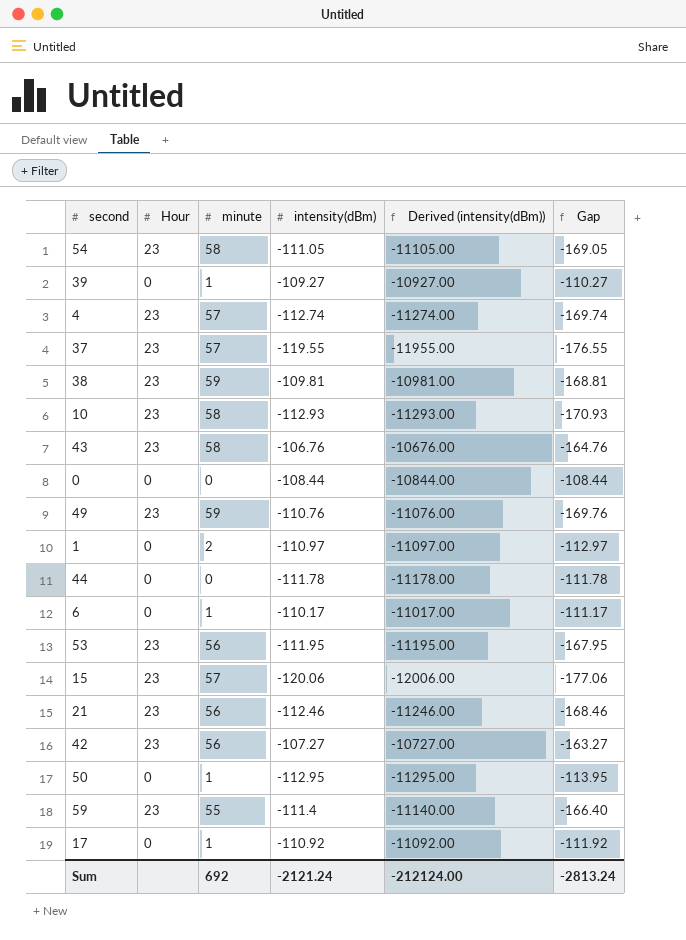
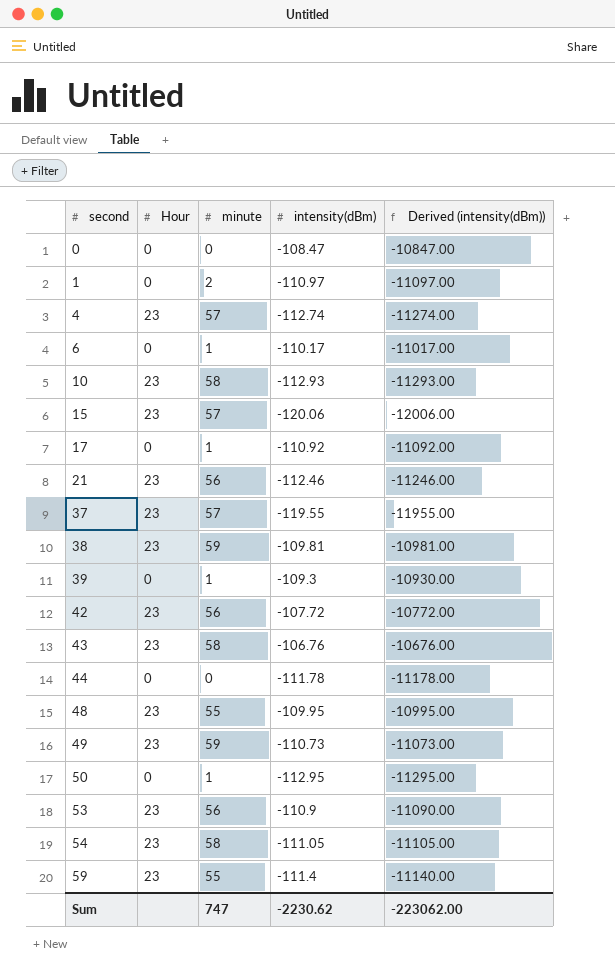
row order: none -> second ascending
column Gap | formula: [intensity(dBm)] - [minute] -> none
0 | intensity(dBm): -108.44 -> -108.47
0 | Derived (intensity(dBm)): -10844.00 -> -10847.00
39 | intensity(dBm): -109.27 -> -109.3
39 | Derived (intensity(dBm)): -10927.00 -> -10930.00
42 | intensity(dBm): -107.27 -> -107.72
42 | Derived (intensity(dBm)): -10727.00 -> -10772.00
row 48: none -> 23 | 55 | -109.95 | -10995.00
49 | intensity(dBm): -110.76 -> -110.73
49 | Derived (intensity(dBm)): -11076.00 -> -11073.00
53 | intensity(dBm): -111.95 -> -110.9
53 | Derived (intensity(dBm)): -11195.00 -> -11090.00
Sum | minute: 692 -> 747
Sum | intensity(dBm): -2121.24 -> -2230.62
Sum | Derived (intensity(dBm)): -212124.00 -> -223062.00

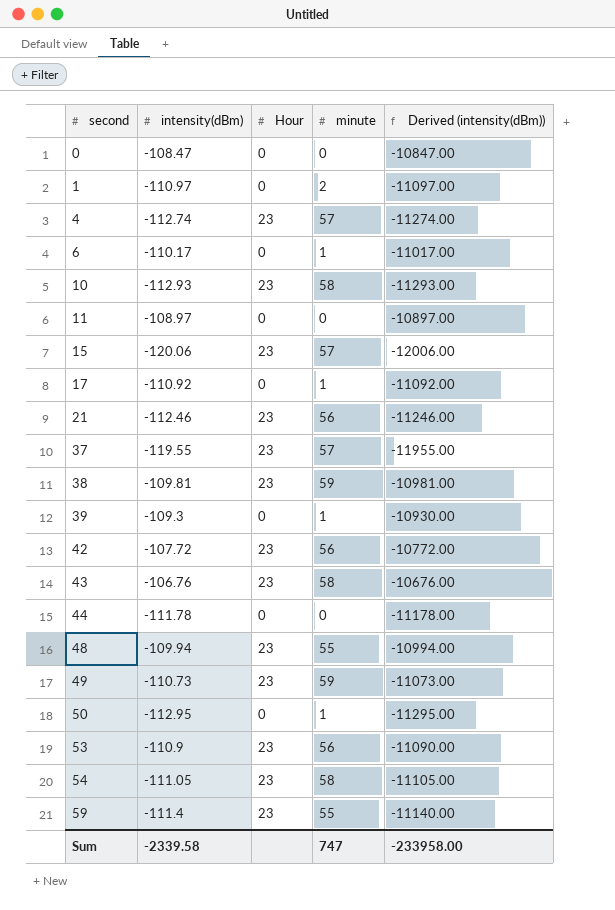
column intensity(dBm) | position: 4 -> 2
row 11: none -> -108.97 | 0 | 0 | -10897.00
48 | intensity(dBm): -109.95 -> -109.94
48 | Derived (intensity(dBm)): -10995.00 -> -10994.00
Sum | intensity(dBm): -2230.62 -> -2339.58
Sum | Derived (intensity(dBm)): -223062.00 -> -233958.00

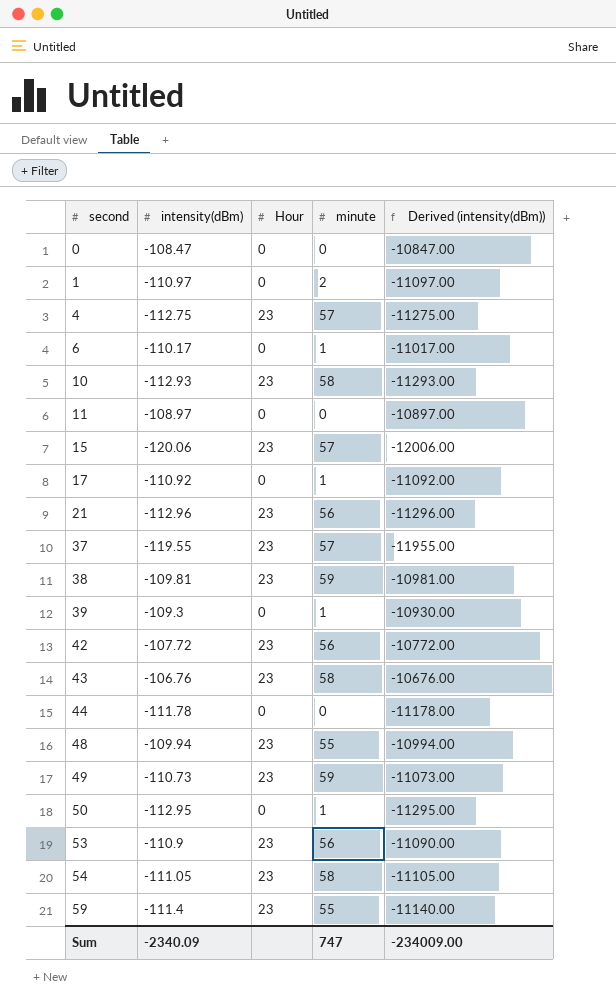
4 | intensity(dBm): -112.74 -> -112.75
4 | Derived (intensity(dBm)): -11274.00 -> -11275.00
21 | intensity(dBm): -112.46 -> -112.96
21 | Derived (intensity(dBm)): -11246.00 -> -11296.00
Sum | intensity(dBm): -2339.58 -> -2340.09
Sum | Derived (intensity(dBm)): -233958.00 -> -234009.00

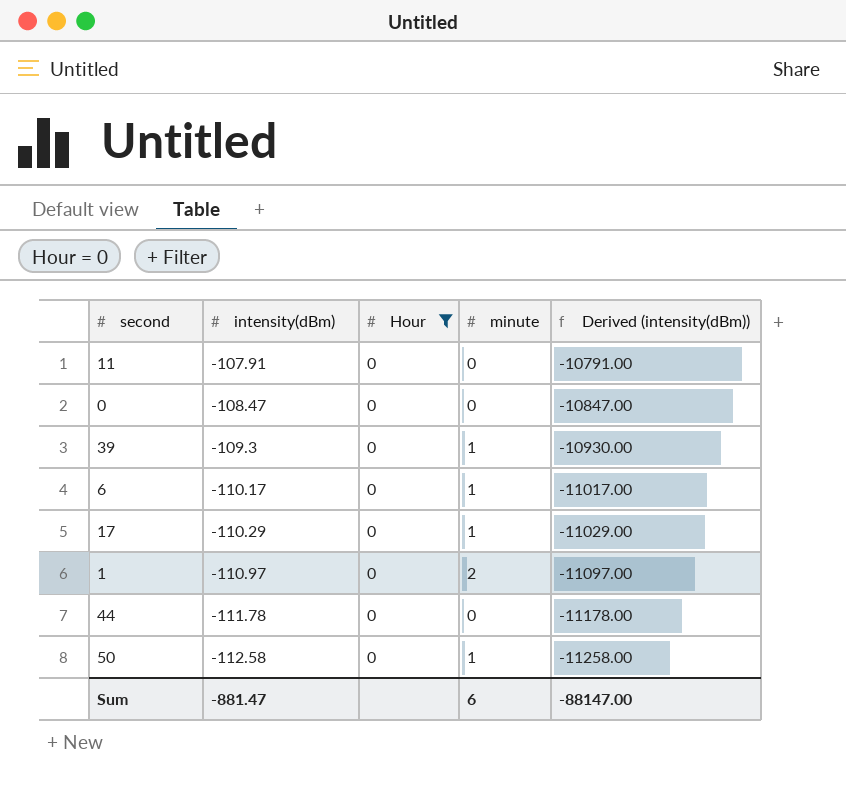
filter: none -> Hour = 0
row order: second ascending -> intensity(dBm) descending
11 | intensity(dBm): -108.97 -> -107.91
11 | Derived (intensity(dBm)): -10897.00 -> -10791.00
17 | intensity(dBm): -110.92 -> -110.29
17 | Derived (intensity(dBm)): -11092.00 -> -11029.00
50 | intensity(dBm): -112.95 -> -112.58
50 | Derived (intensity(dBm)): -11295.00 -> -11258.00
Sum | intensity(dBm): -2340.09 -> -881.47
Sum | minute: 747 -> 6
Sum | Derived (intensity(dBm)): -234009.00 -> -88147.00

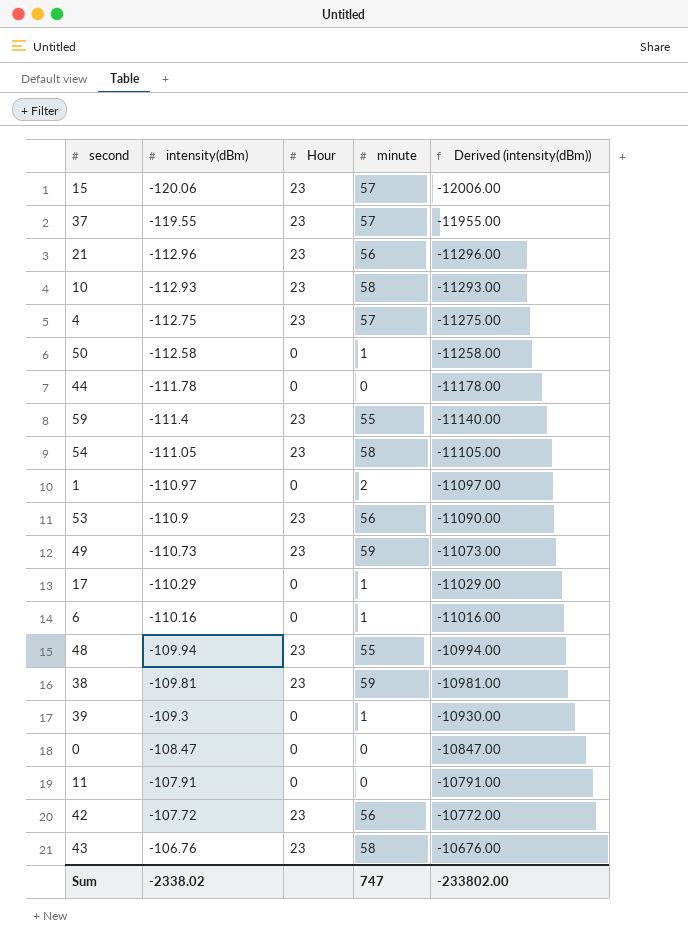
filter: Hour = 0 -> none
row order: intensity(dBm) descending -> intensity(dBm) ascending
6 | intensity(dBm): -110.17 -> -110.16
6 | Derived (intensity(dBm)): -11017.00 -> -11016.00
Sum | intensity(dBm): -881.47 -> -2338.02
Sum | minute: 6 -> 747
Sum | Derived (intensity(dBm)): -88147.00 -> -233802.00

